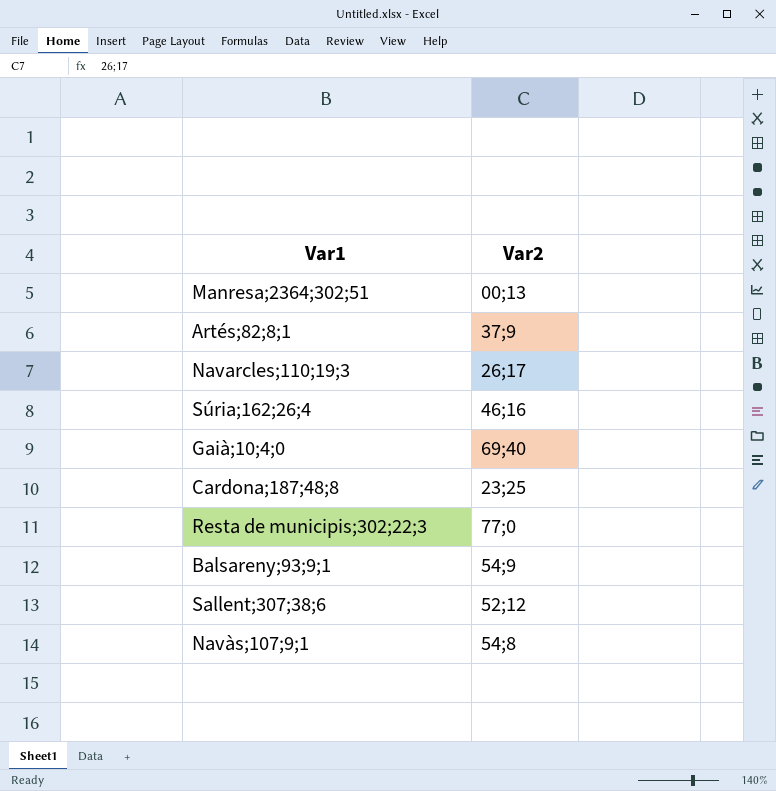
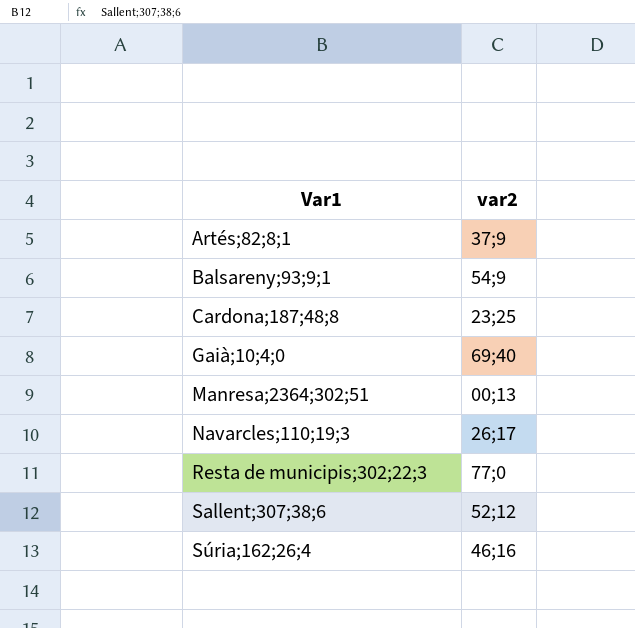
row order: none -> Var1 ascending
column name: Var2 -> var2
row Navàs;107;9;1: 54;8 -> none

